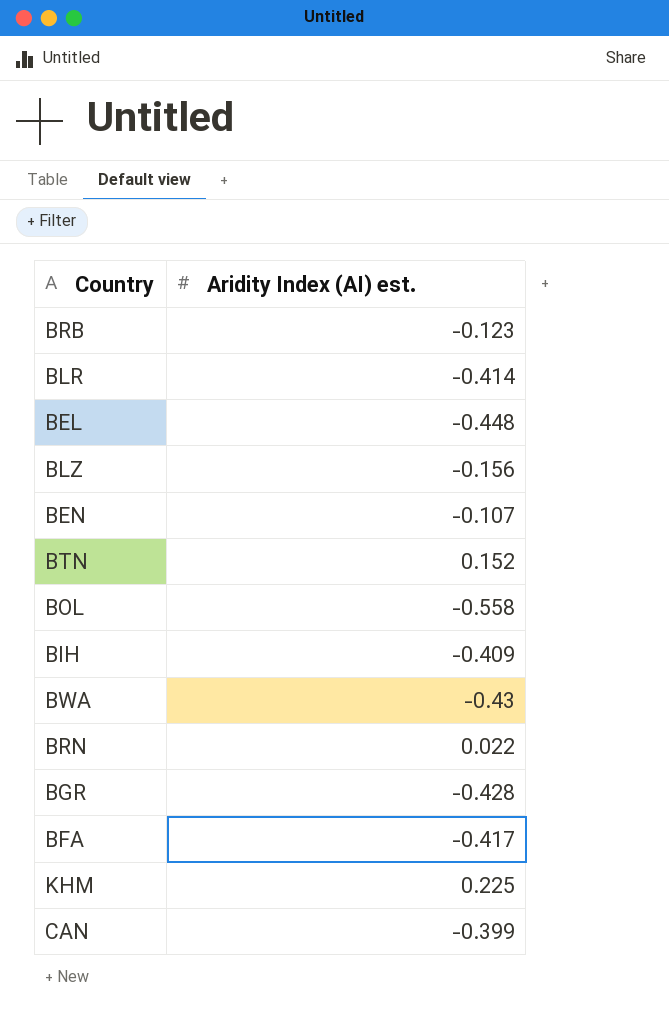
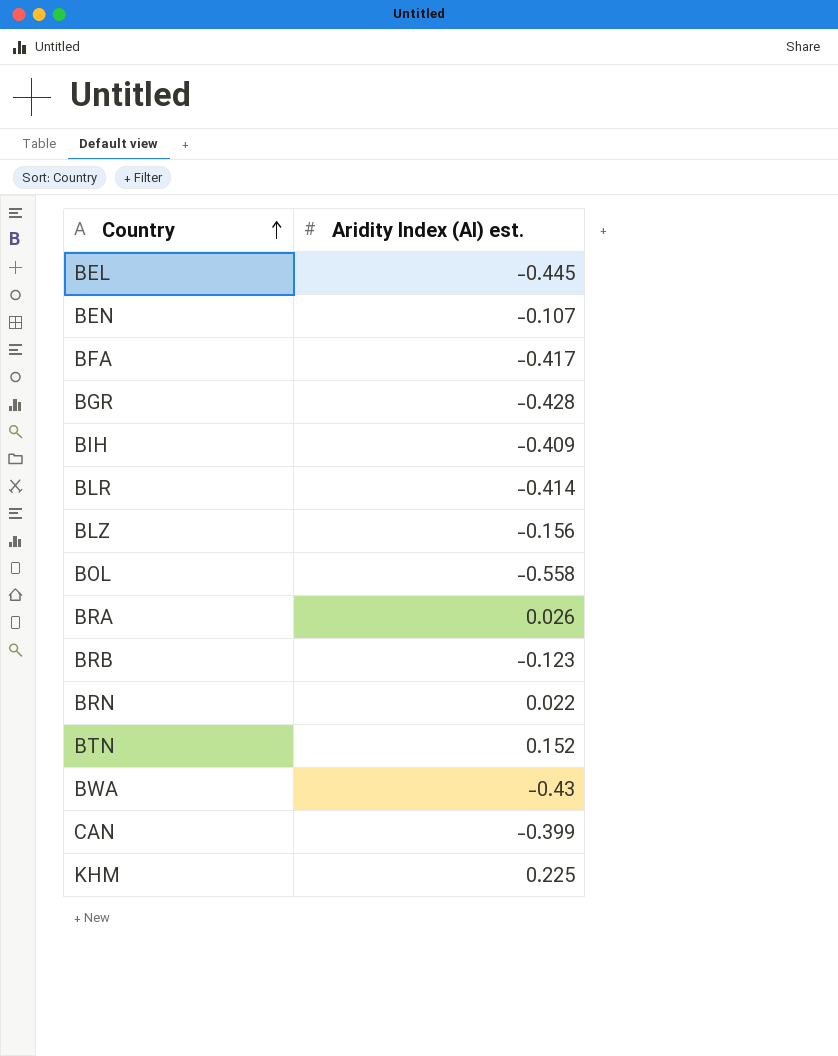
row order: none -> Country ascending
BEL | Aridity Index (AI) est.: -0.448 -> -0.445
row BRA: none -> 0.026

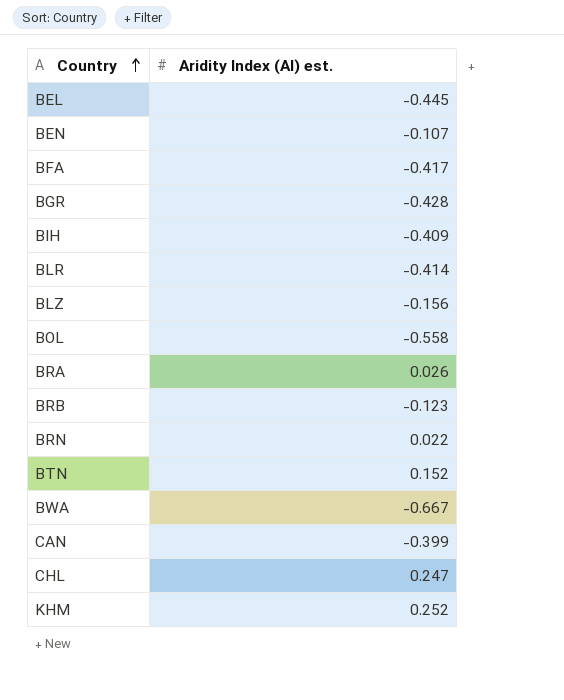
BWA | Aridity Index (AI) est.: -0.43 -> -0.667
row CHL: none -> 0.247
KHM | Aridity Index (AI) est.: 0.225 -> 0.252

